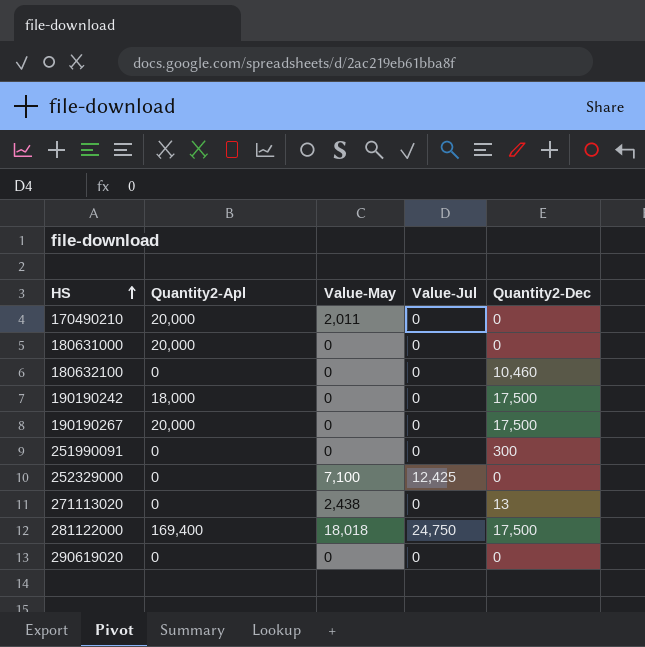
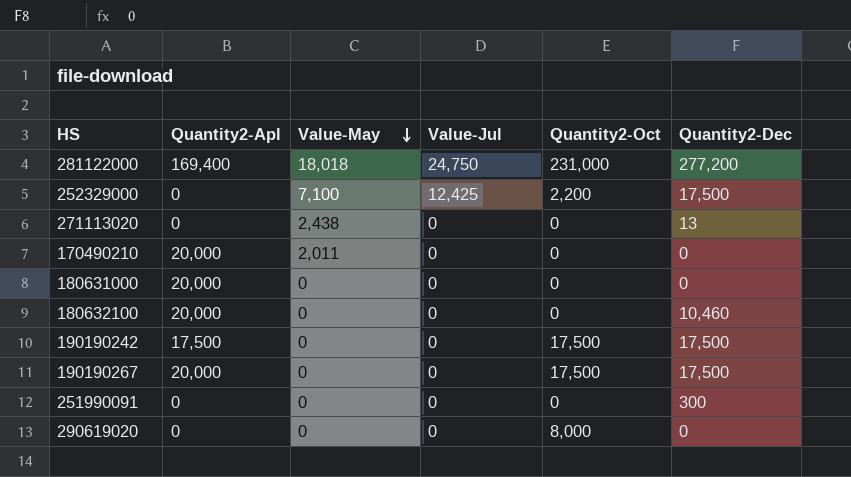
row order: HS ascending -> Value-May descending
column Quantity2-Oct | position: none -> 5
281122000 | Quantity2-Dec: 17,500 -> 277,200
252329000 | Quantity2-Dec: 0 -> 17,500
180632100 | Quantity2-Apl: 0 -> 20,000
190190242 | Quantity2-Apl: 18,000 -> 17,500

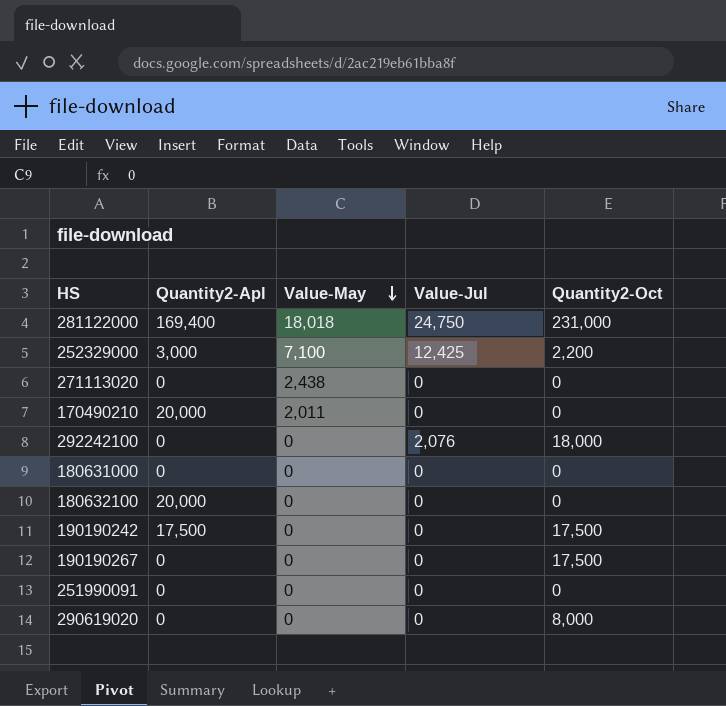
column Quantity2-Dec | position: 6 -> none
252329000 | Quantity2-Apl: 0 -> 3,000
row 292242100: none -> 0 | 0 | 2,076 | 18,000
180631000 | Quantity2-Apl: 20,000 -> 0
190190267 | Quantity2-Apl: 20,000 -> 0

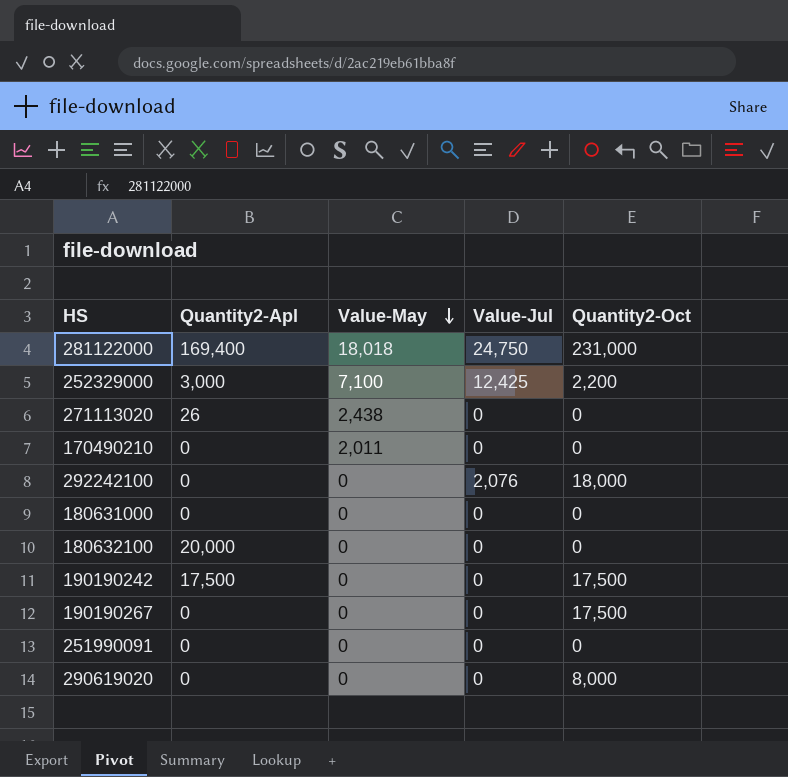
271113020 | Quantity2-Apl: 0 -> 26
170490210 | Quantity2-Apl: 20,000 -> 0

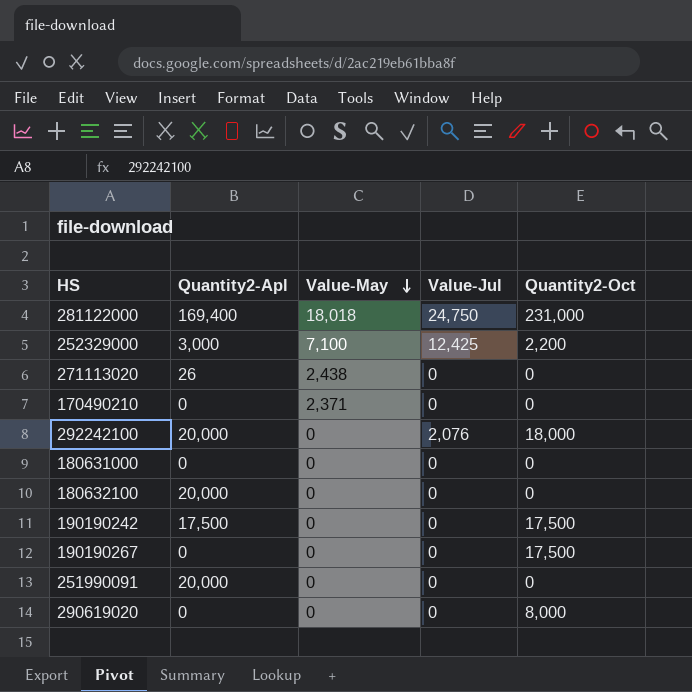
170490210 | Value-May: 2,011 -> 2,371
292242100 | Quantity2-Apl: 0 -> 20,000
251990091 | Quantity2-Apl: 0 -> 20,000

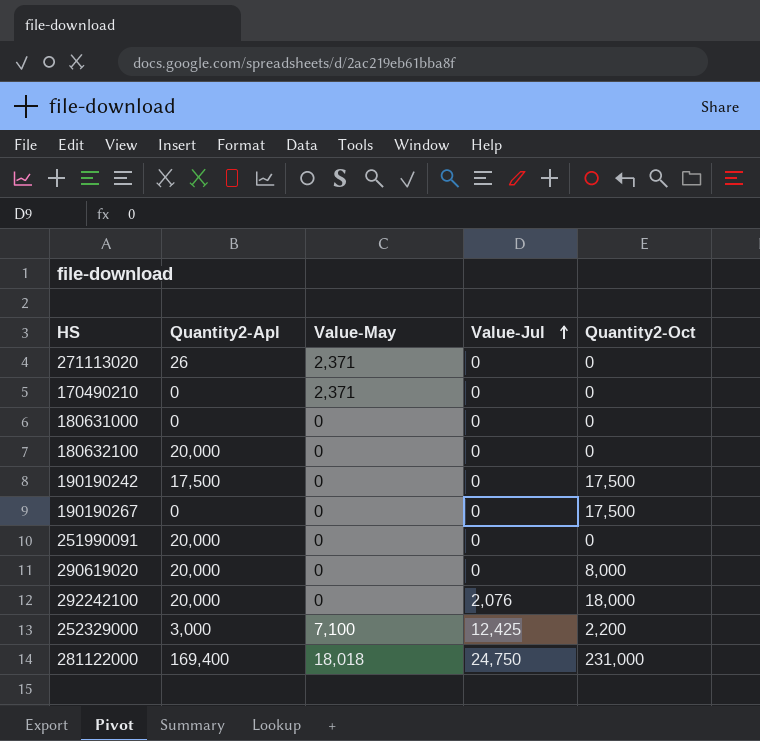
row order: Value-May descending -> Value-Jul ascending
271113020 | Value-May: 2,438 -> 2,371
290619020 | Quantity2-Apl: 0 -> 20,000

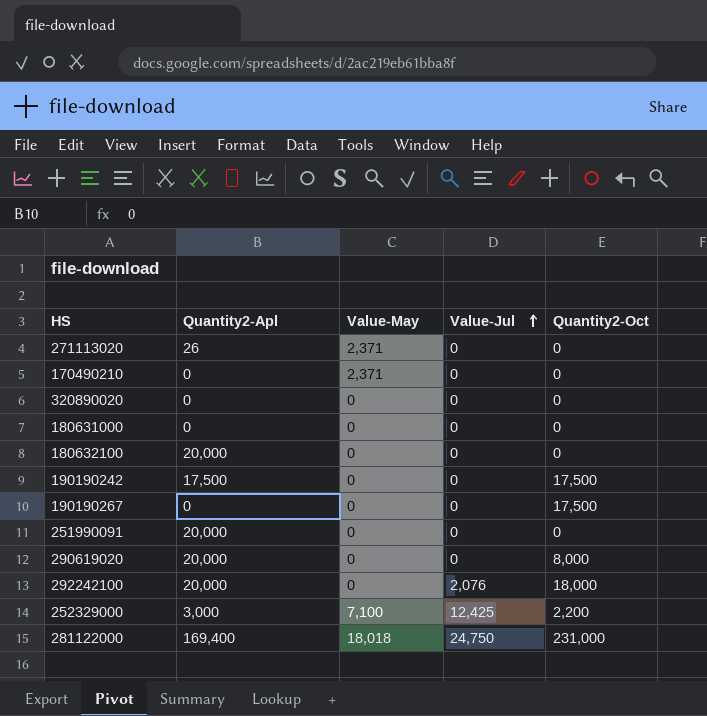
row 320890020: none -> 0 | 0 | 0 | 0

